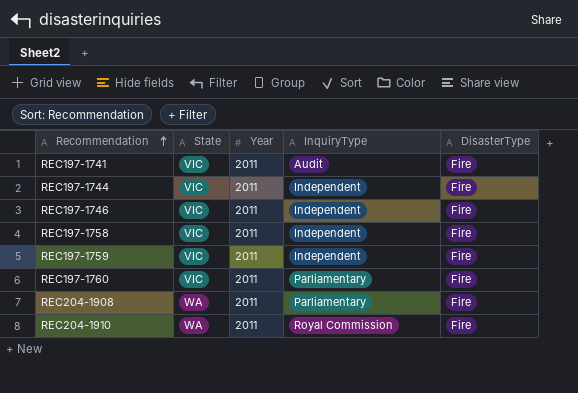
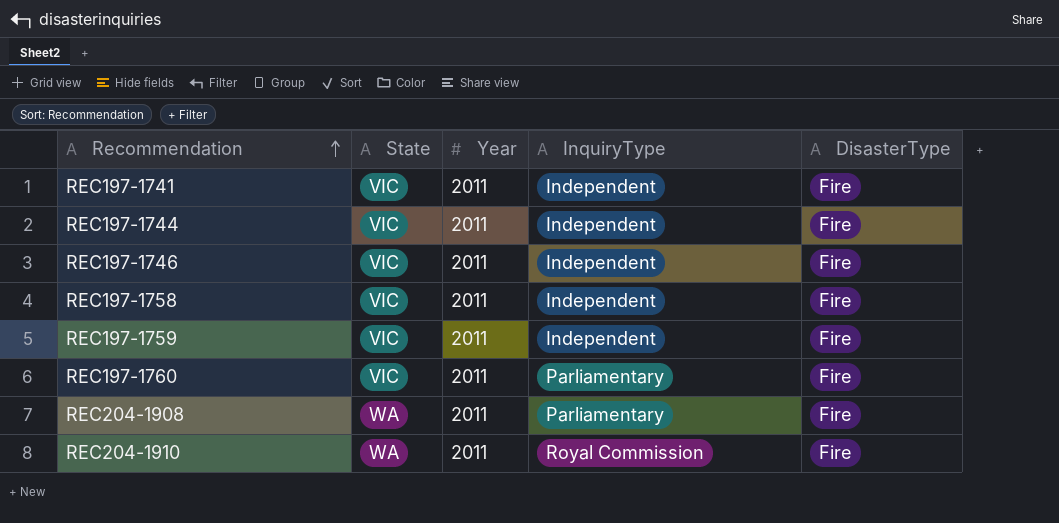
REC197-1741 | InquiryType: Audit -> Independent

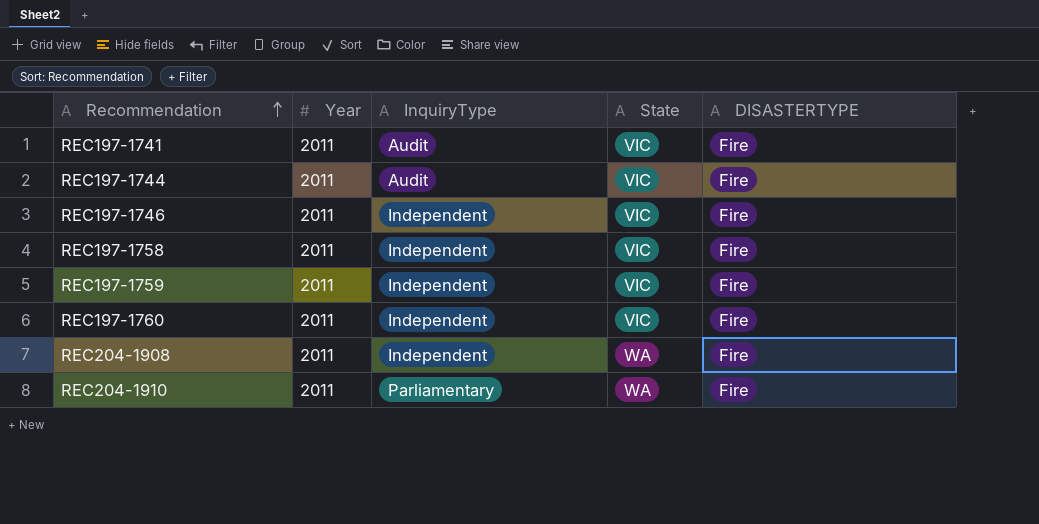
column State | position: 2 -> 4
column name: DisasterType -> DISASTERTYPE
REC197-1741 | InquiryType: Independent -> Audit
REC197-1744 | InquiryType: Independent -> Audit
REC197-1760 | InquiryType: Parliamentary -> Independent
REC204-1908 | InquiryType: Parliamentary -> Independent
REC204-1910 | InquiryType: Royal Commission -> Parliamentary

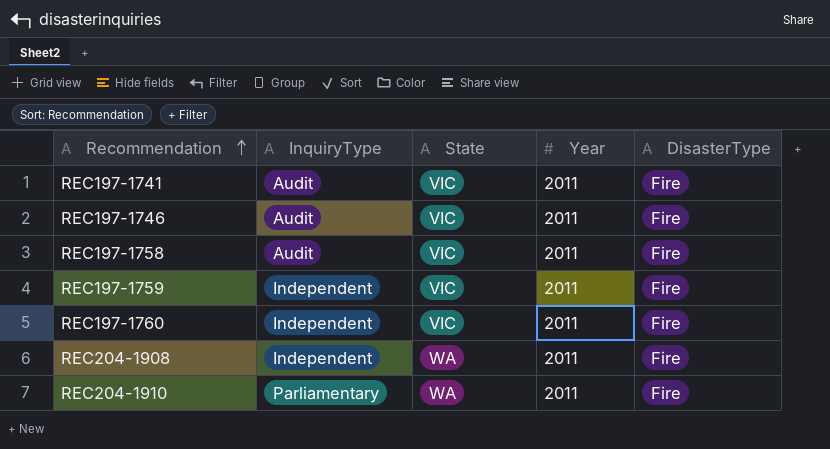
column Year | position: 2 -> 4
column name: DISASTERTYPE -> DisasterType
row REC197-1744: 2011 | Audit | VIC | Fire -> none
REC197-1746 | InquiryType: Independent -> Audit
REC197-1758 | InquiryType: Independent -> Audit

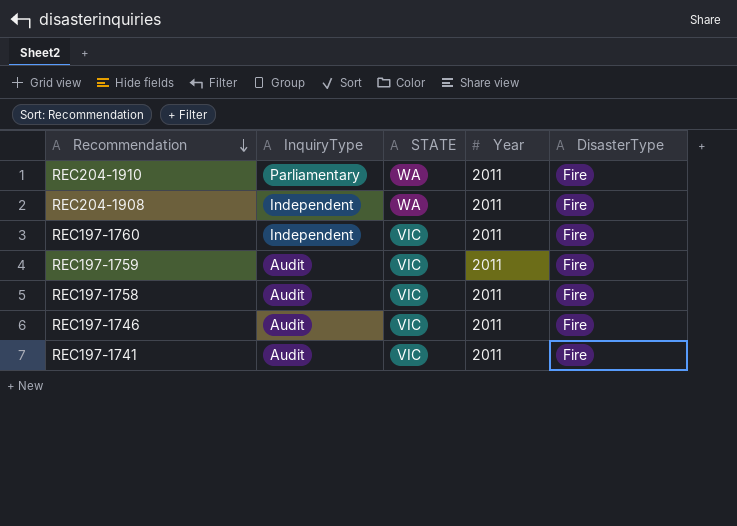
row order: Recommendation ascending -> Recommendation descending
column name: State -> STATE
REC197-1759 | InquiryType: Independent -> Audit

